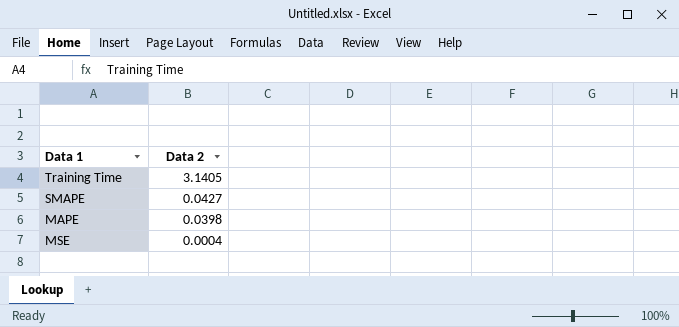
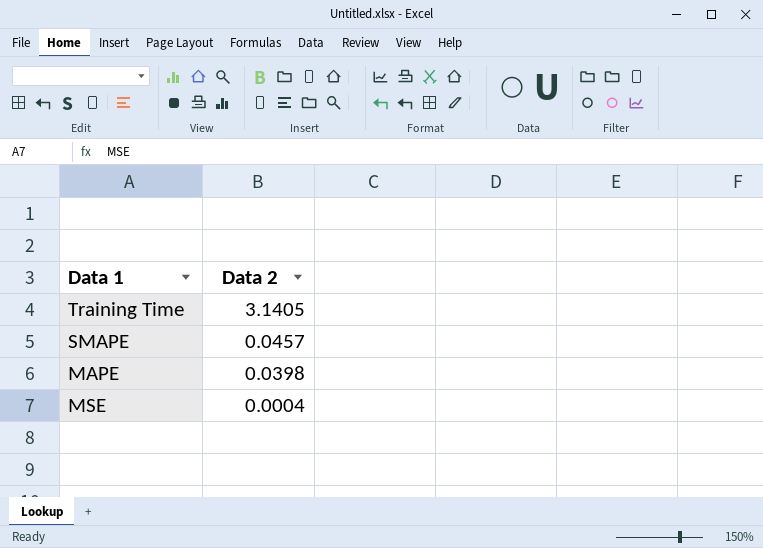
SMAPE | Data 2: 0.0427 -> 0.0457

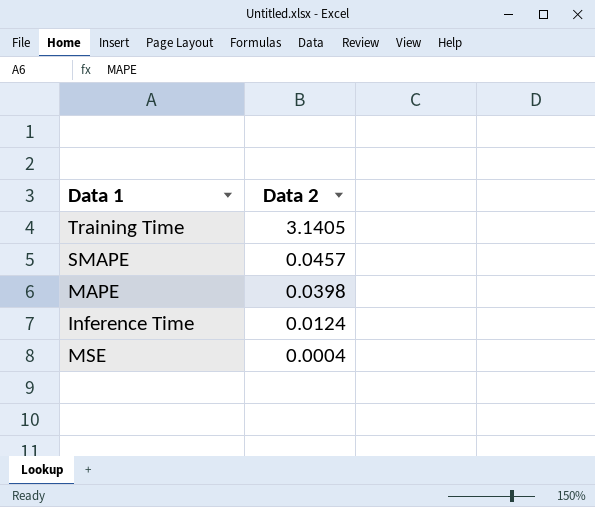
row Inference Time: none -> 0.0124

